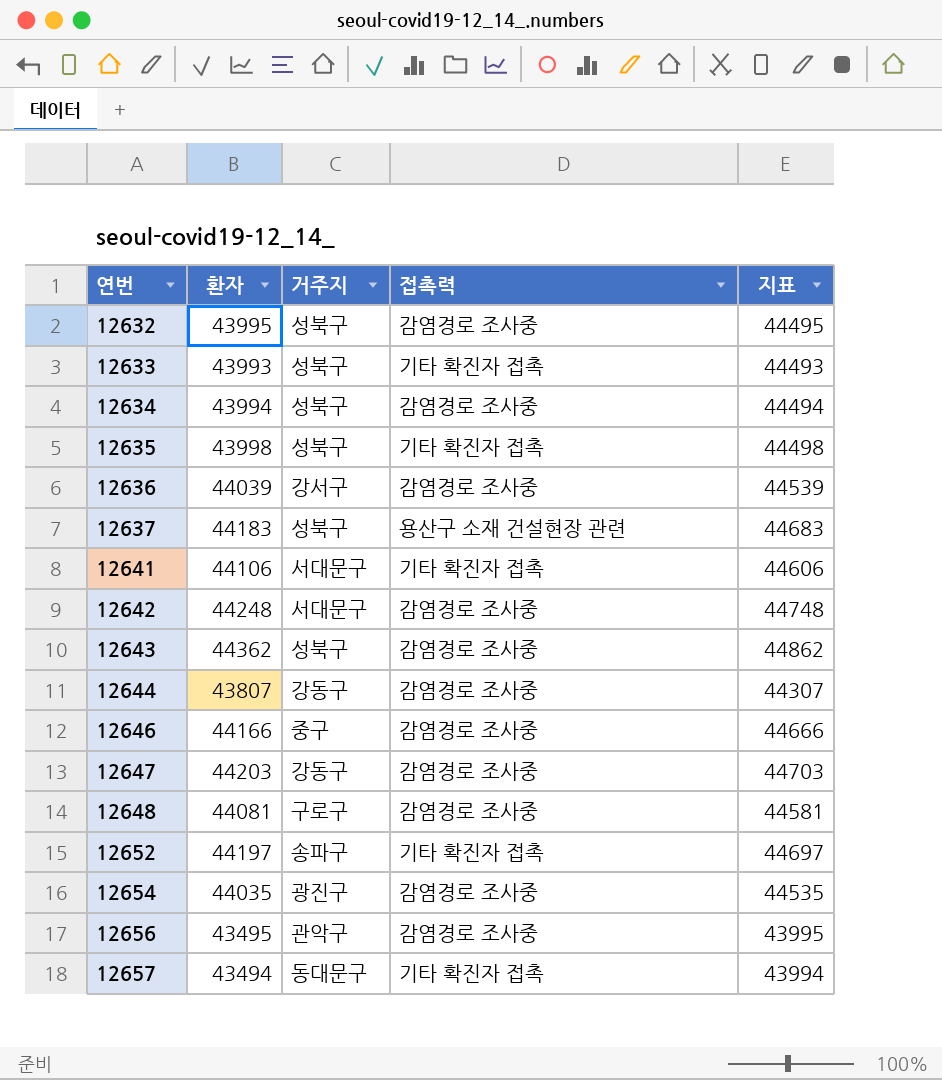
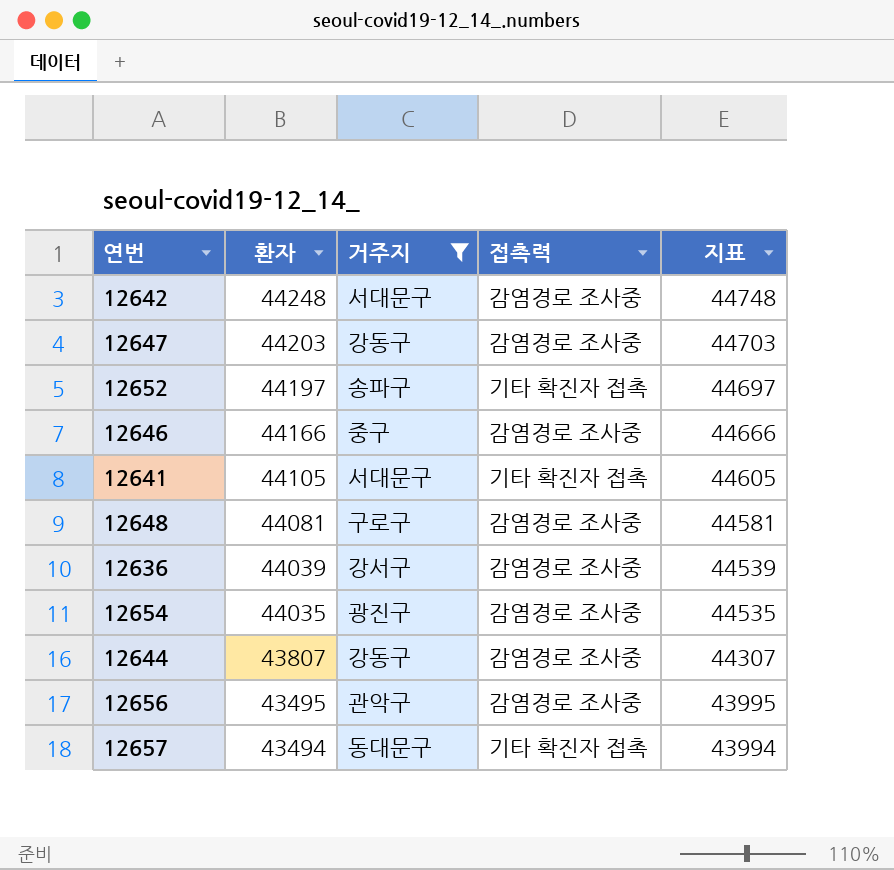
filter: none -> 거주지 != 성북구
row order: 연번 ascending -> 환자 descending
12641 | 환자: 44106 -> 44105
12641 | 지표: 44606 -> 44605

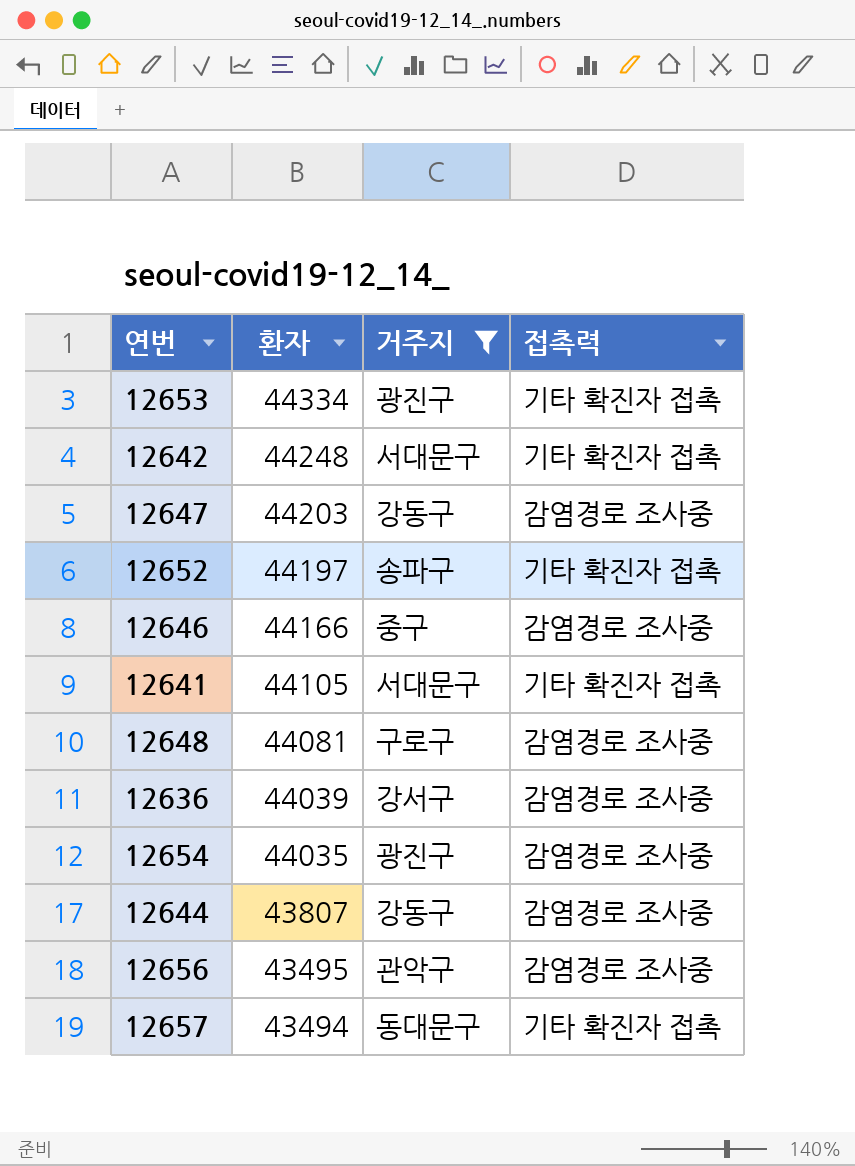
column 지표 | formula: [환자] + 500 -> none
row 12653: none -> 44334 | 광진구 | 기타 확진자 접촉
12642 | 접촉력: 감염경로 조사중 -> 기타 확진자 접촉

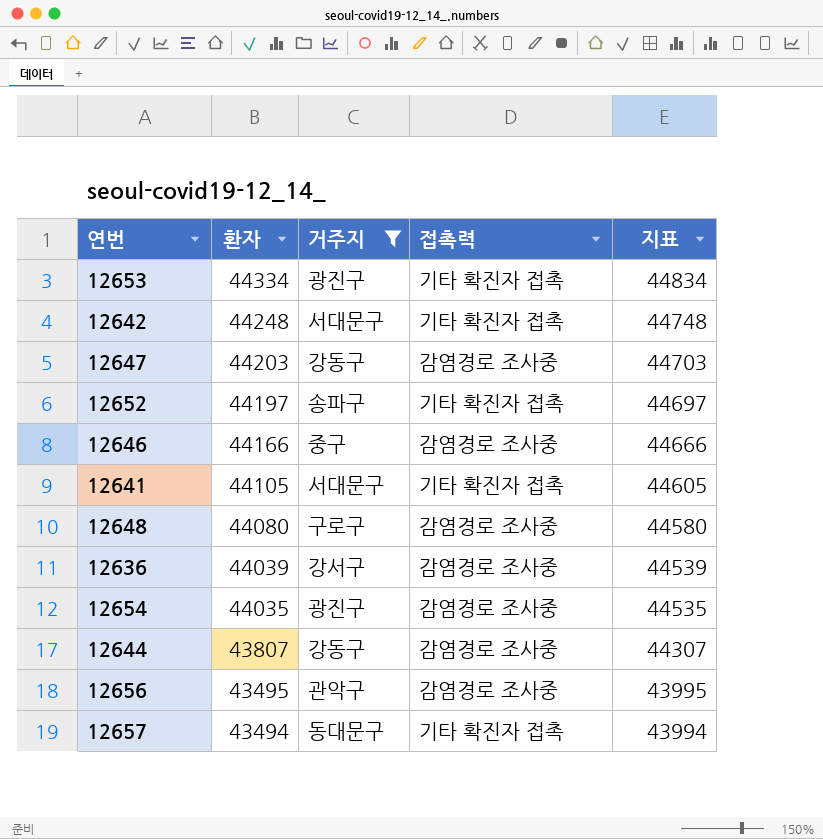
column 지표 | formula: none -> [환자] + 500
12648 | 환자: 44081 -> 44080

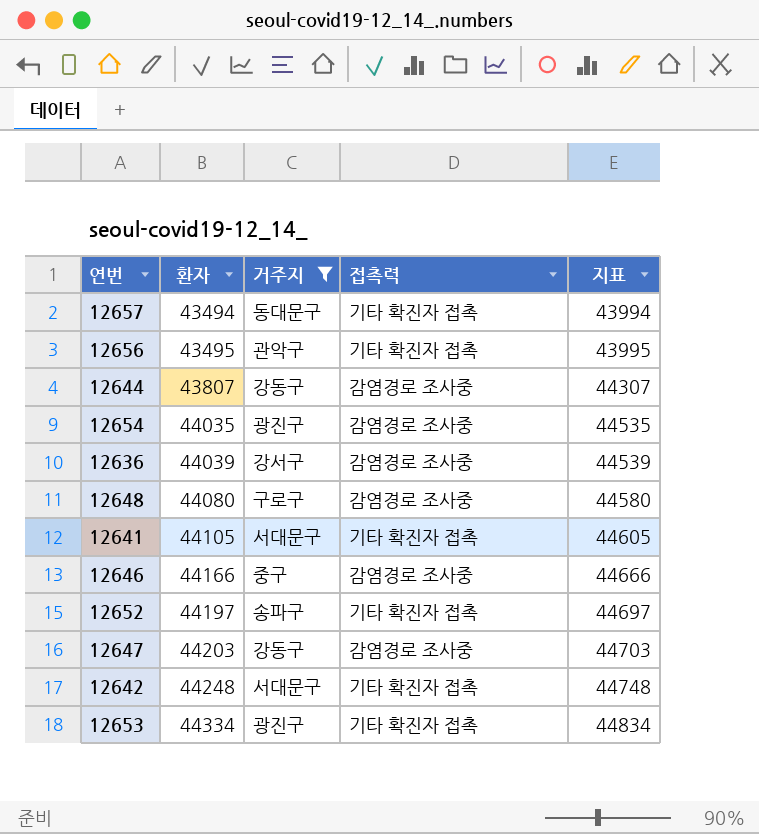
row order: 환자 descending -> 환자 ascending
12656 | 접촉력: 감염경로 조사중 -> 기타 확진자 접촉

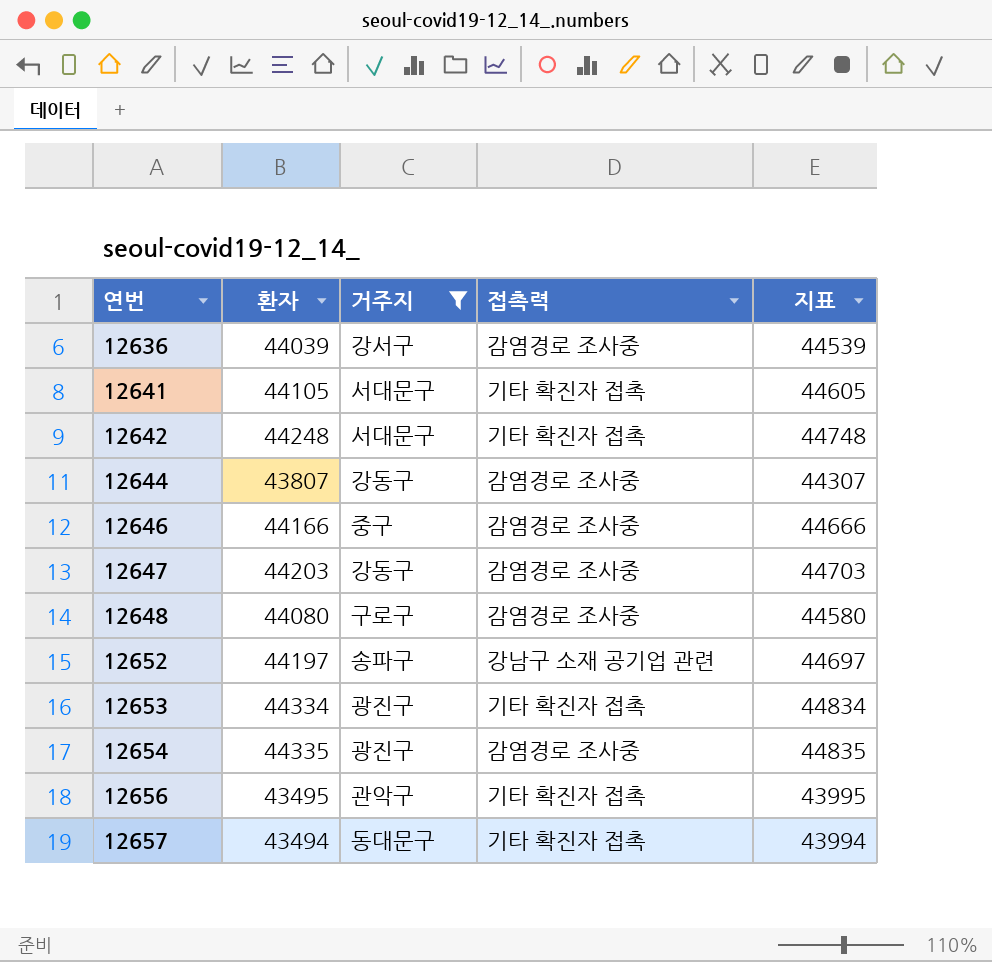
row order: 환자 ascending -> 연번 ascending
12652 | 접촉력: 기타 확진자 접촉 -> 강남구 소재 공기업 관련
12654 | 환자: 44035 -> 44335
12654 | 지표: 44535 -> 44835

